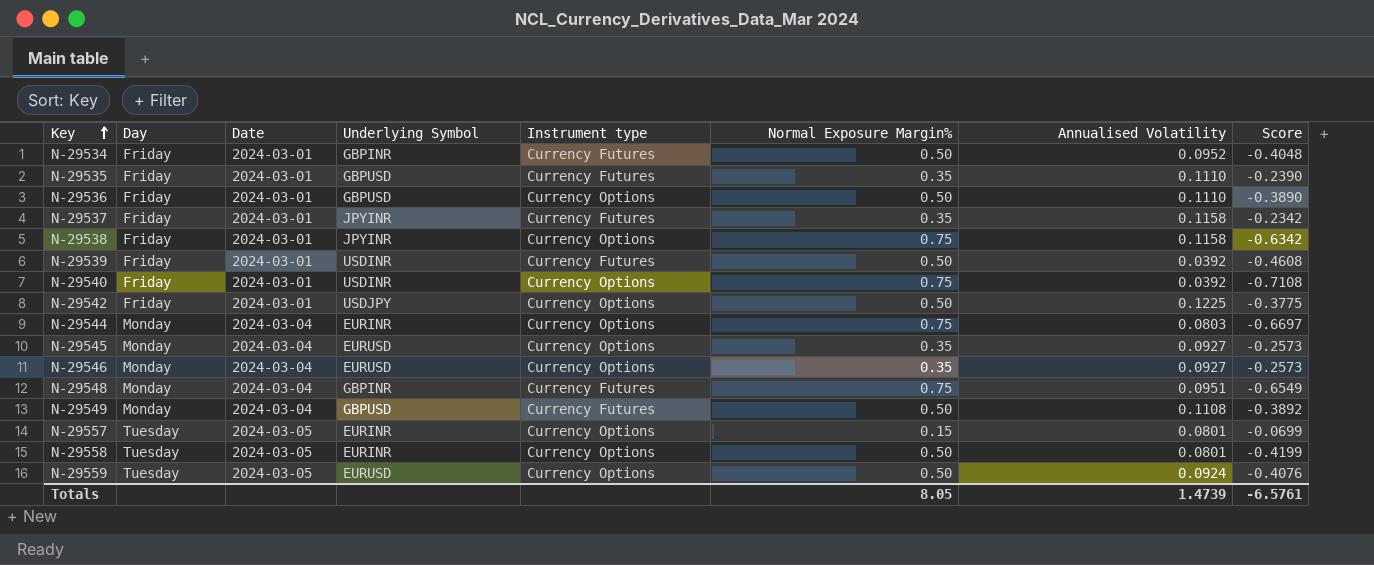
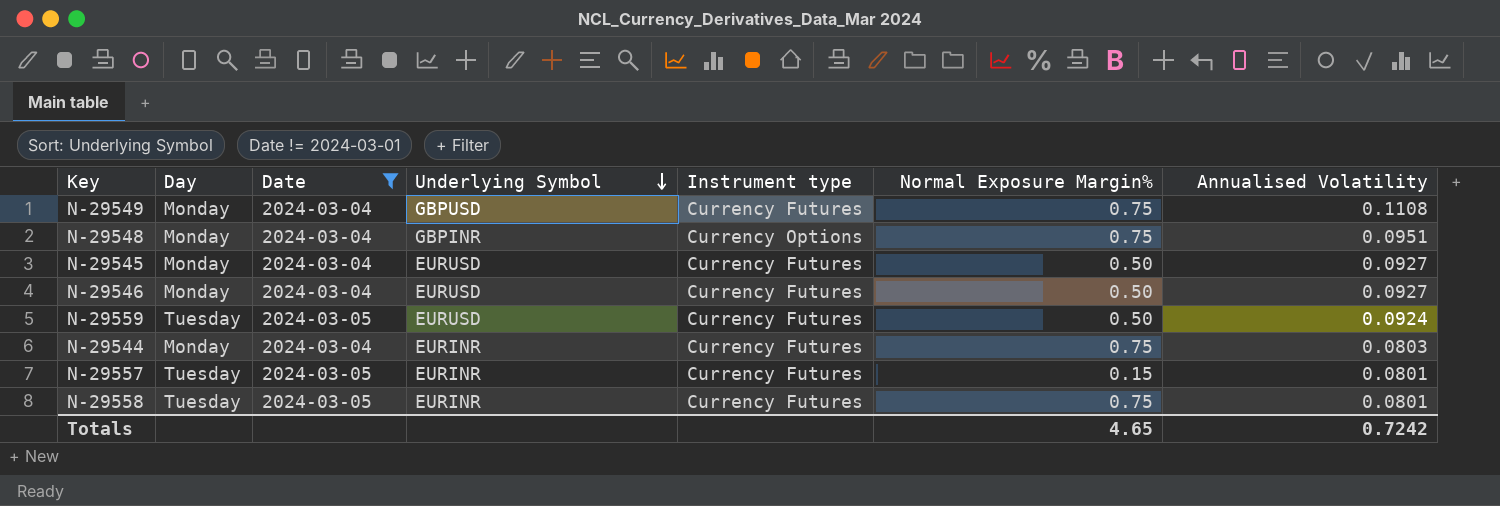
filter: none -> Date != 2024-03-01
row order: Key ascending -> Underlying Symbol descending
column Score | formula: [Annualised Volatility] - [Normal Exposure Margin%] -> none
N-29549 | Normal Exposure Margin%: 0.50 -> 0.75
N-29548 | Instrument type: Currency Futures -> Currency Options
N-29545 | Instrument type: Currency Options -> Currency Futures
N-29545 | Normal Exposure Margin%: 0.35 -> 0.50
N-29546 | Instrument type: Currency Options -> Currency Futures
N-29546 | Normal Exposure Margin%: 0.35 -> 0.50
N-29559 | Instrument type: Currency Options -> Currency Futures
N-29544 | Instrument type: Currency Options -> Currency Futures
N-29557 | Instrument type: Currency Options -> Currency Futures
N-29558 | Instrument type: Currency Options -> Currency Futures
N-29558 | Normal Exposure Margin%: 0.50 -> 0.75
Totals | Normal Exposure Margin%: 8.05 -> 4.65
Totals | Annualised Volatility: 1.4739 -> 0.7242

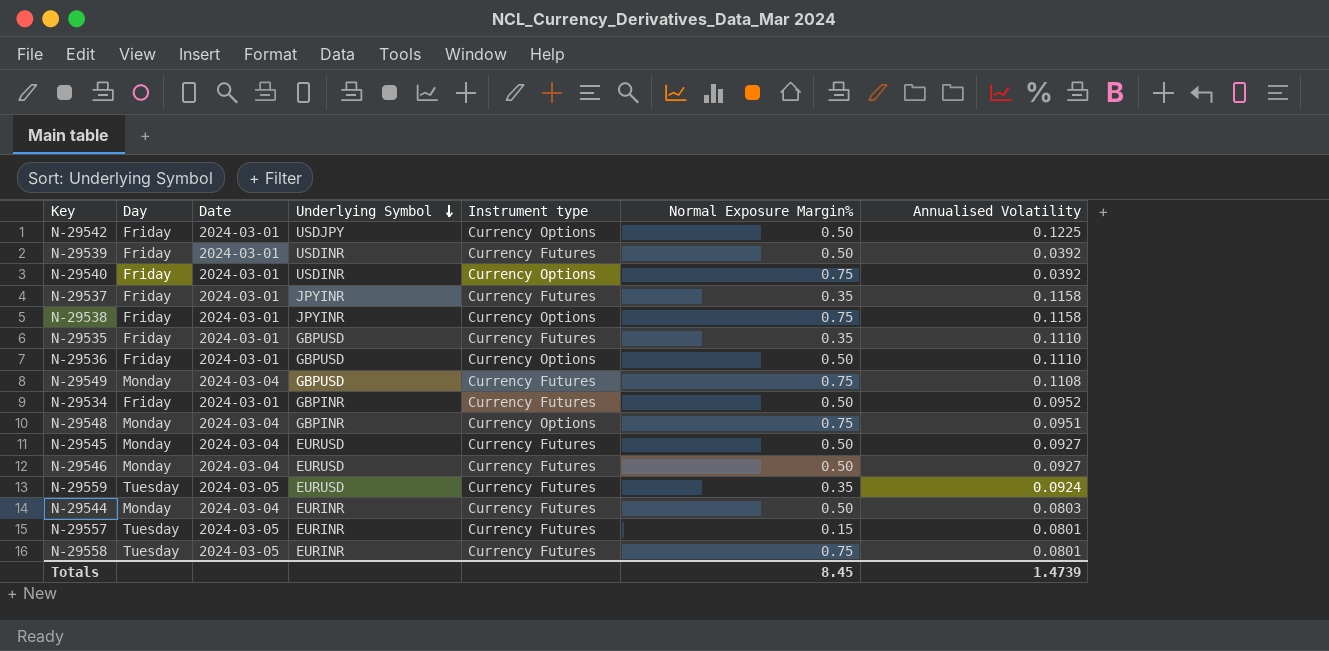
filter: Date != 2024-03-01 -> none
N-29559 | Normal Exposure Margin%: 0.50 -> 0.35
N-29544 | Normal Exposure Margin%: 0.75 -> 0.50
Totals | Normal Exposure Margin%: 4.65 -> 8.45
Totals | Annualised Volatility: 0.7242 -> 1.4739

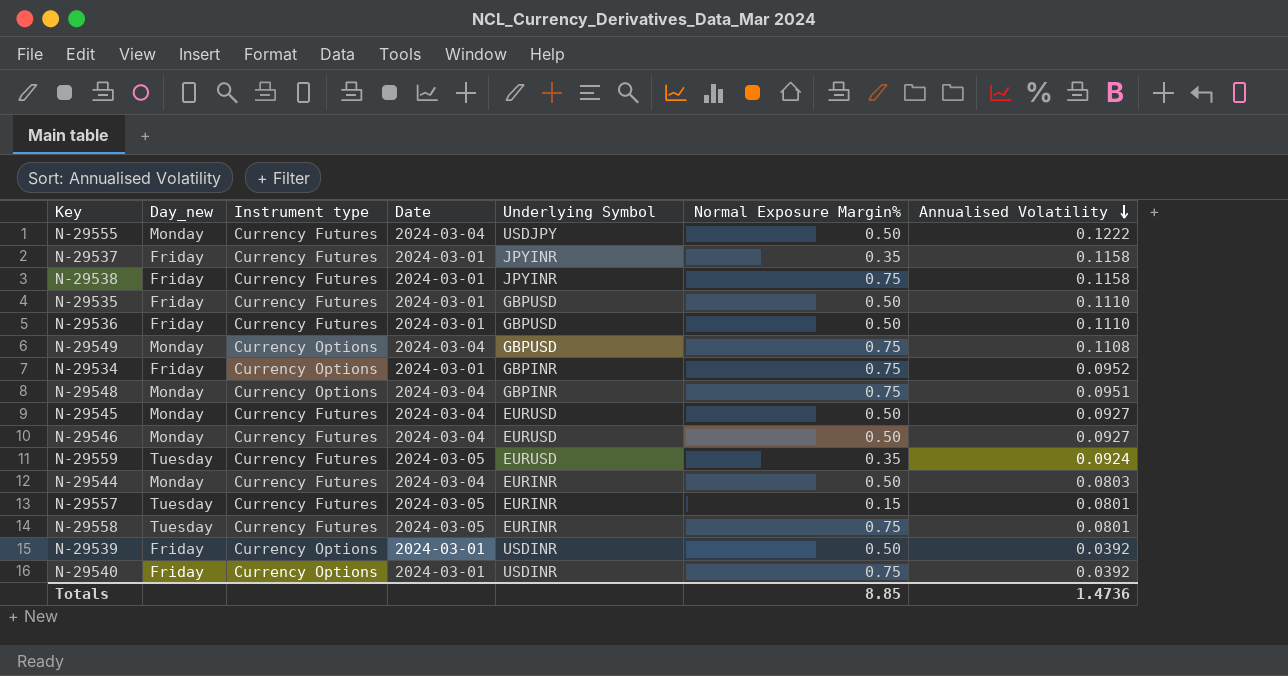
row order: Underlying Symbol descending -> Annualised Volatility descending
column name: Day -> Day_new
column Instrument type | position: 5 -> 3
row N-29542: Friday | 2024-03-01 | USDJPY | Currency Options | 0.50 | 0.1225 -> none
row N-29555: none -> Monday | Currency Futures | 2024-03-04 | USDJPY | 0.50 | 0.1222
N-29538 | Instrument type: Currency Options -> Currency Futures
N-29535 | Normal Exposure Margin%: 0.35 -> 0.50
N-29536 | Instrument type: Currency Options -> Currency Futures
N-29549 | Instrument type: Currency Futures -> Currency Options
N-29534 | Instrument type: Currency Futures -> Currency Options
N-29534 | Normal Exposure Margin%: 0.50 -> 0.75
N-29539 | Instrument type: Currency Futures -> Currency Options
Totals | Normal Exposure Margin%: 8.45 -> 8.85
Totals | Annualised Volatility: 1.4739 -> 1.4736

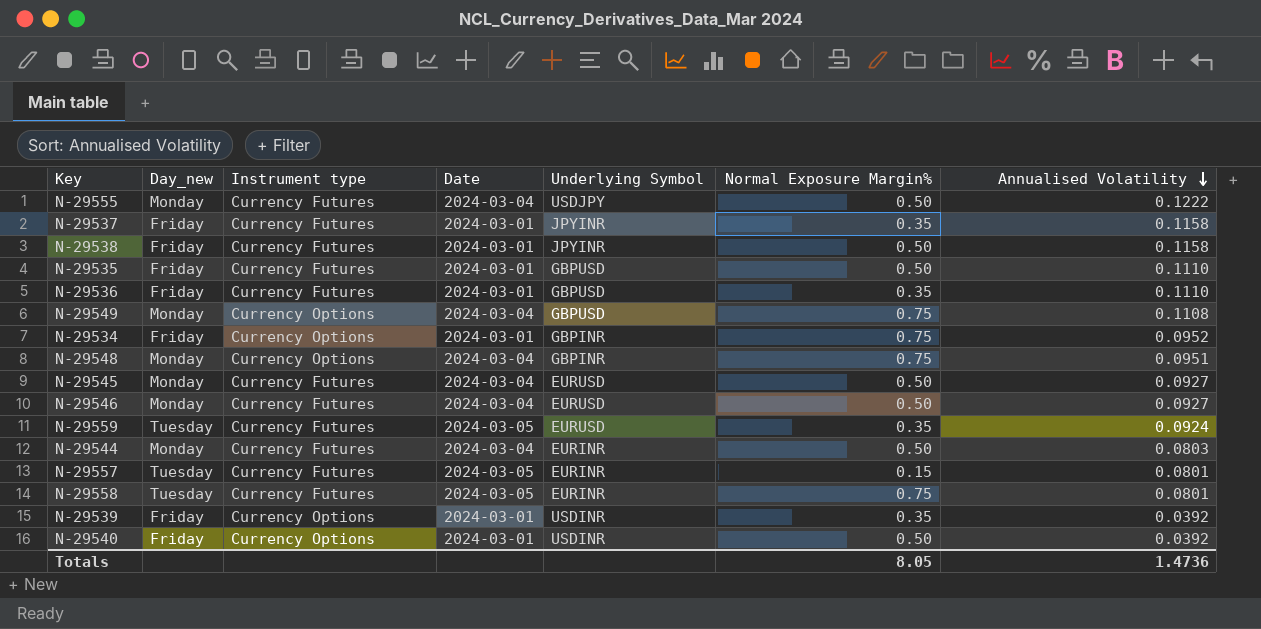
N-29538 | Normal Exposure Margin%: 0.75 -> 0.50
N-29536 | Normal Exposure Margin%: 0.50 -> 0.35
N-29539 | Normal Exposure Margin%: 0.50 -> 0.35
N-29540 | Normal Exposure Margin%: 0.75 -> 0.50
Totals | Normal Exposure Margin%: 8.85 -> 8.05

